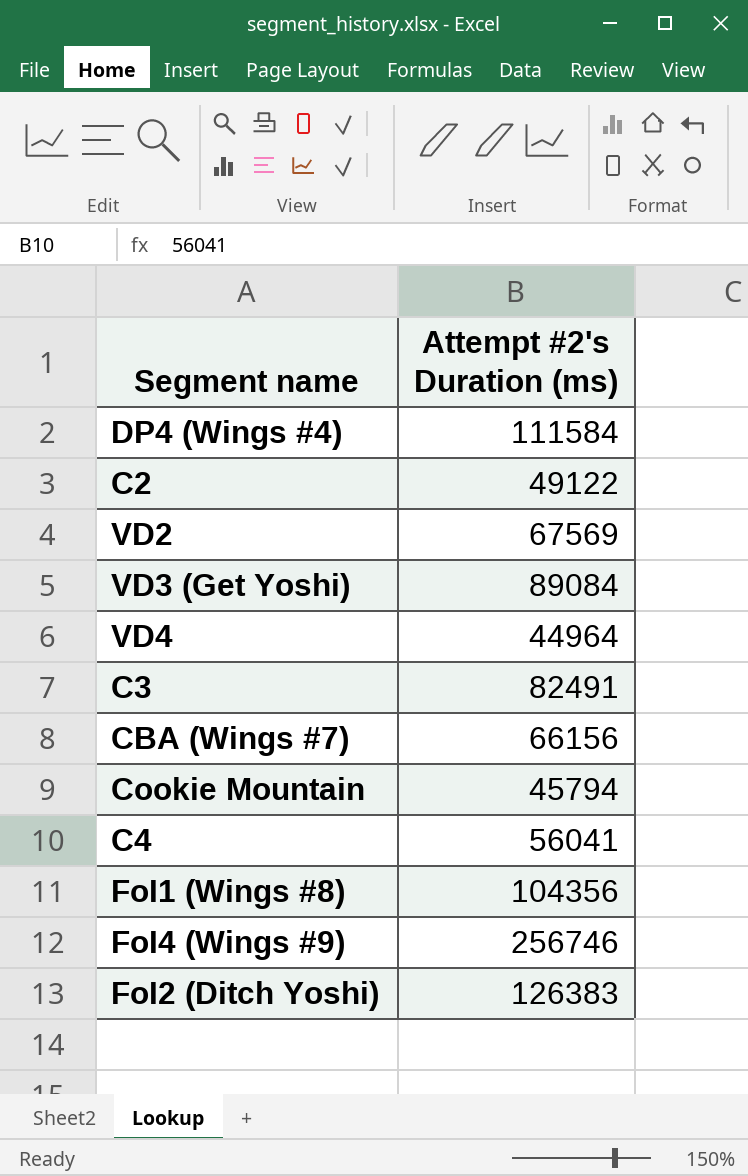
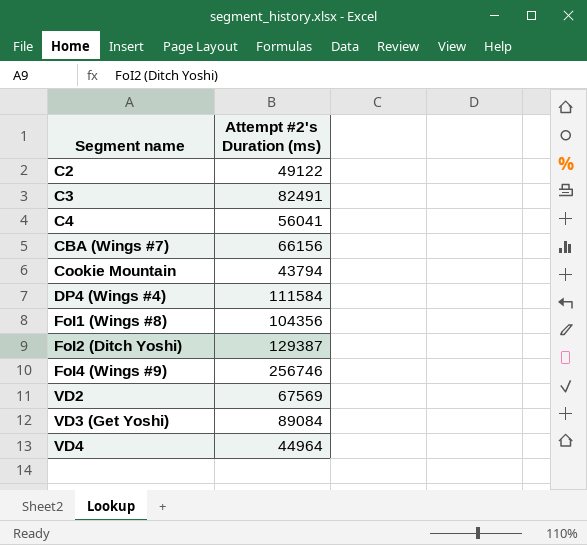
row order: none -> Segment name ascending
Cookie Mountain | Attempt #2's Duration (ms): 45794 -> 43794
FoI2 (Ditch Yoshi) | Attempt #2's Duration (ms): 126383 -> 129387

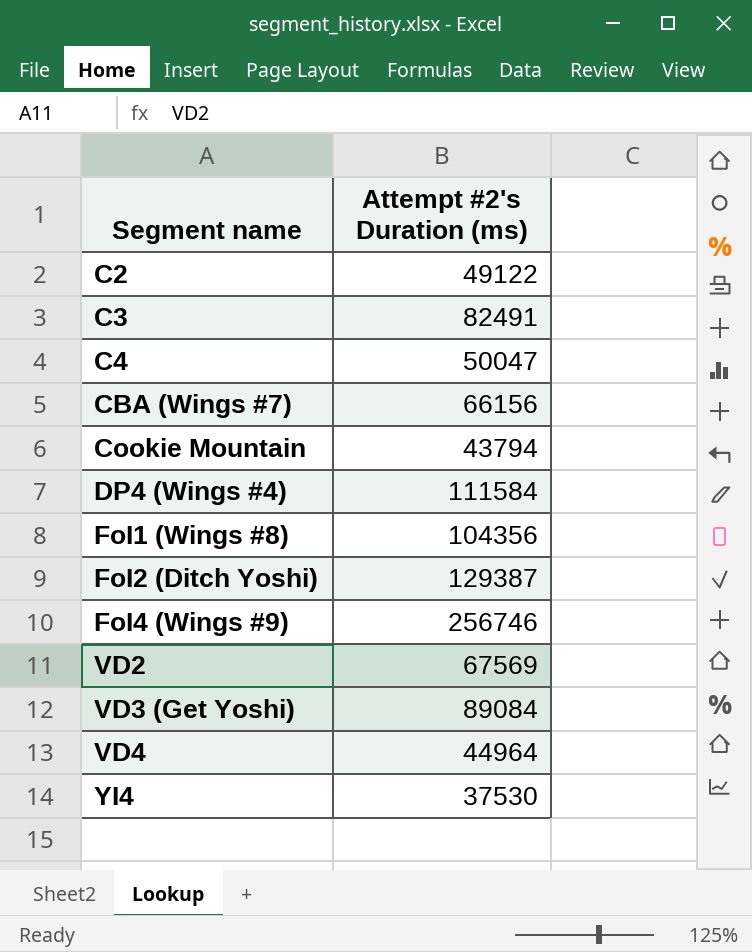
C4 | Attempt #2's Duration (ms): 56041 -> 50047
row YI4: none -> 37530

